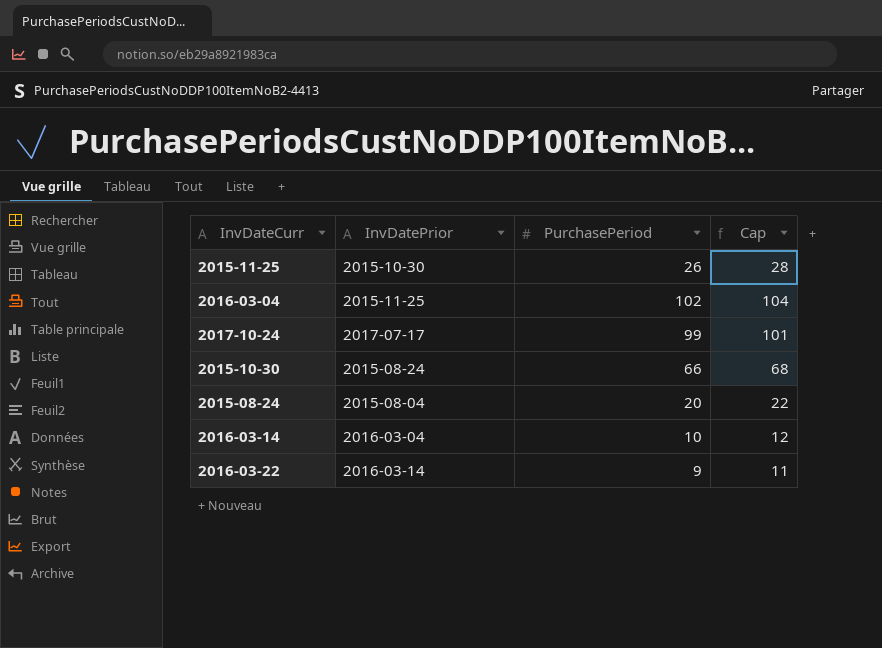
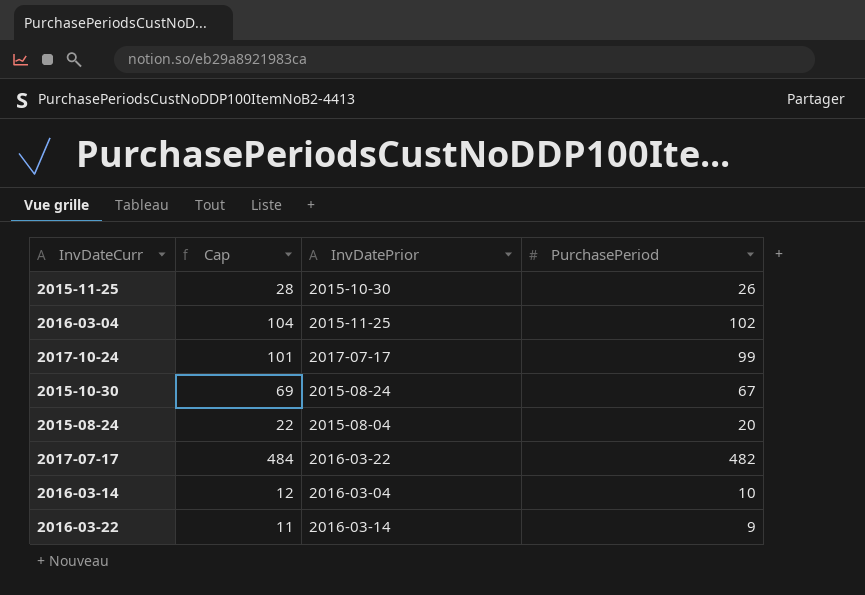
column Cap | position: 4 -> 2
2015-10-30 | Cap: 68 -> 69
2015-10-30 | PurchasePeriod: 66 -> 67
row 2017-07-17: none -> 484 | 2016-03-22 | 482

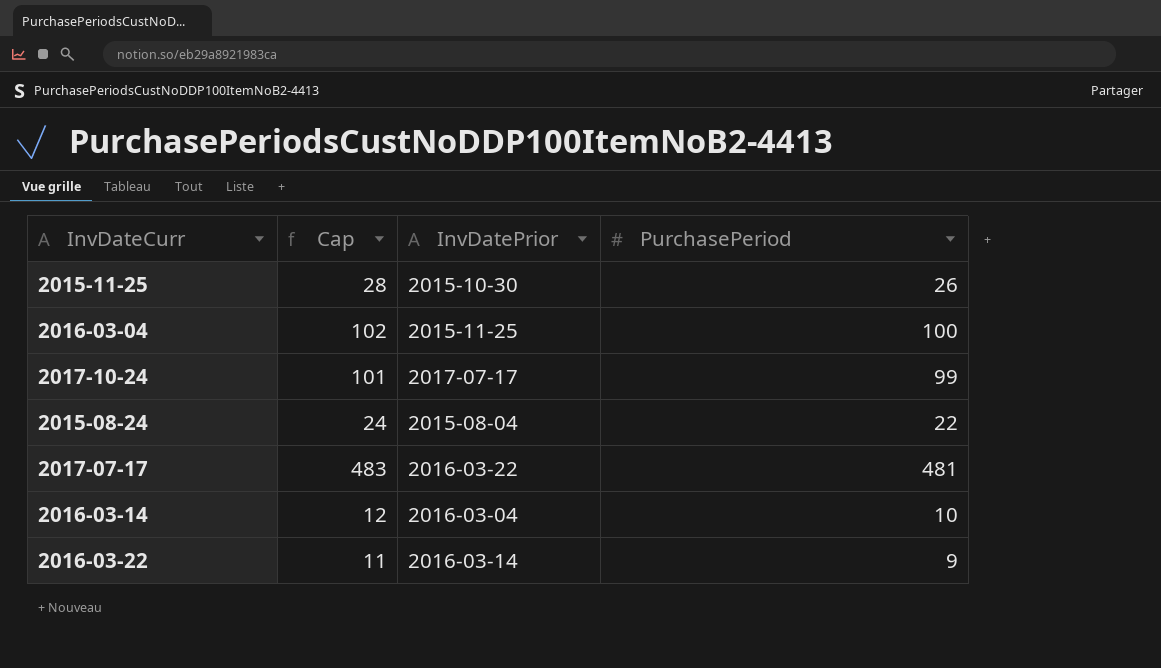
row 2015-10-30: 69 | 2015-08-24 | 67 -> none
2016-03-04 | Cap: 104 -> 102
2016-03-04 | PurchasePeriod: 102 -> 100
2015-08-24 | Cap: 22 -> 24
2015-08-24 | PurchasePeriod: 20 -> 22
2017-07-17 | Cap: 484 -> 483
2017-07-17 | PurchasePeriod: 482 -> 481

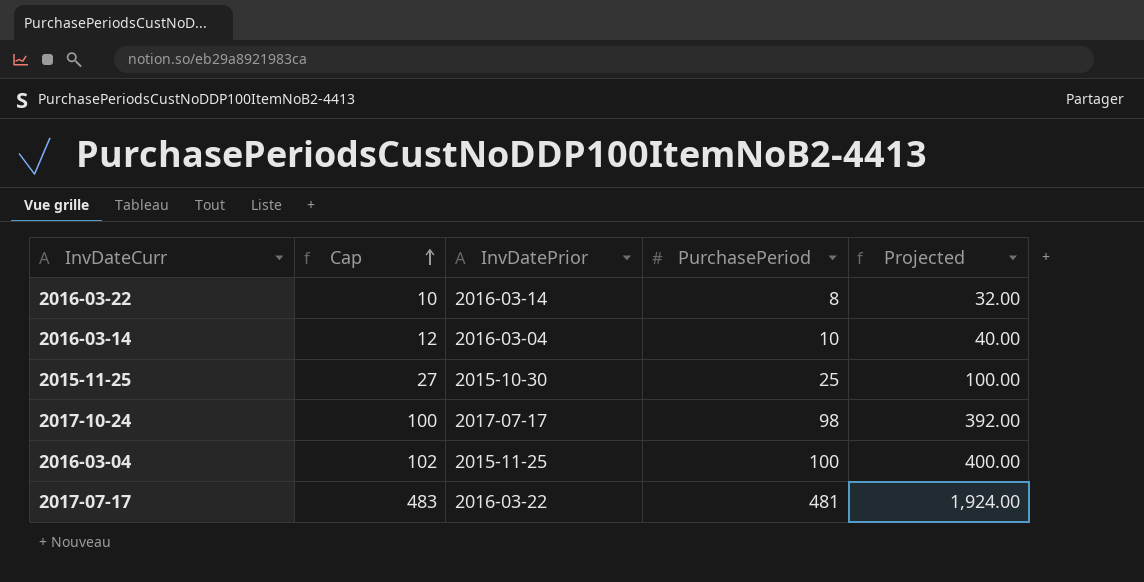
row order: none -> Cap ascending
column Projected | formula: none -> [PurchasePeriod] * 4
row 2015-08-24: 24 | 2015-08-04 | 22 -> none
2016-03-22 | Cap: 11 -> 10
2016-03-22 | PurchasePeriod: 9 -> 8
2015-11-25 | Cap: 28 -> 27
2015-11-25 | PurchasePeriod: 26 -> 25
2017-10-24 | Cap: 101 -> 100
2017-10-24 | PurchasePeriod: 99 -> 98

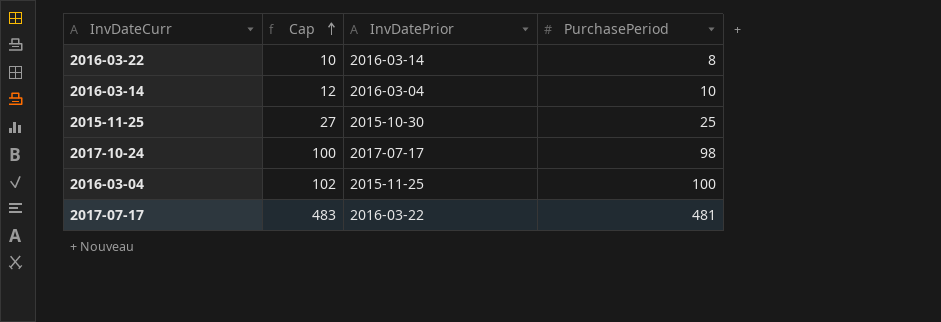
column Projected | formula: [PurchasePeriod] * 4 -> none

